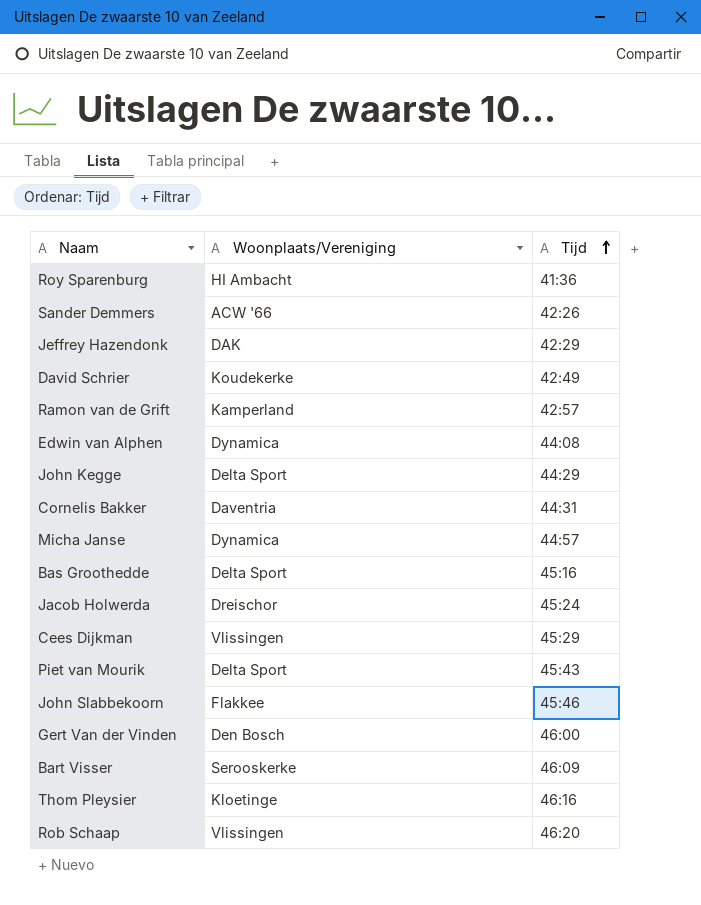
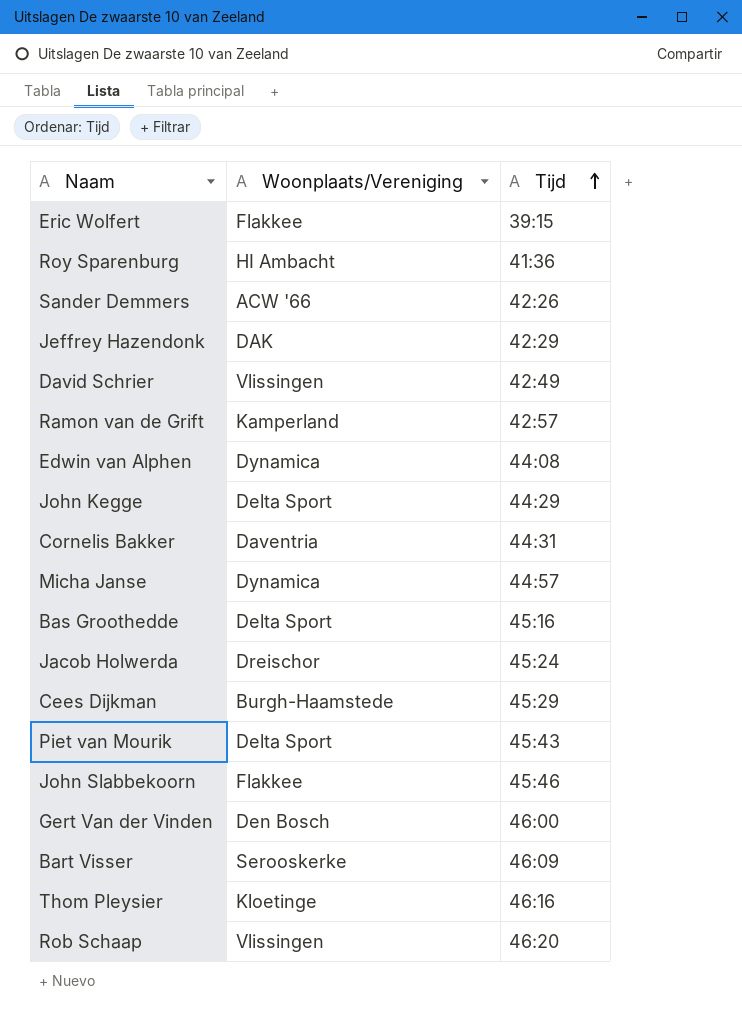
row Eric Wolfert: none -> Flakkee | 39:15
David Schrier | Woonplaats/Vereniging: Koudekerke -> Vlissingen
Cees Dijkman | Woonplaats/Vereniging: Vlissingen -> Burgh-Haamstede

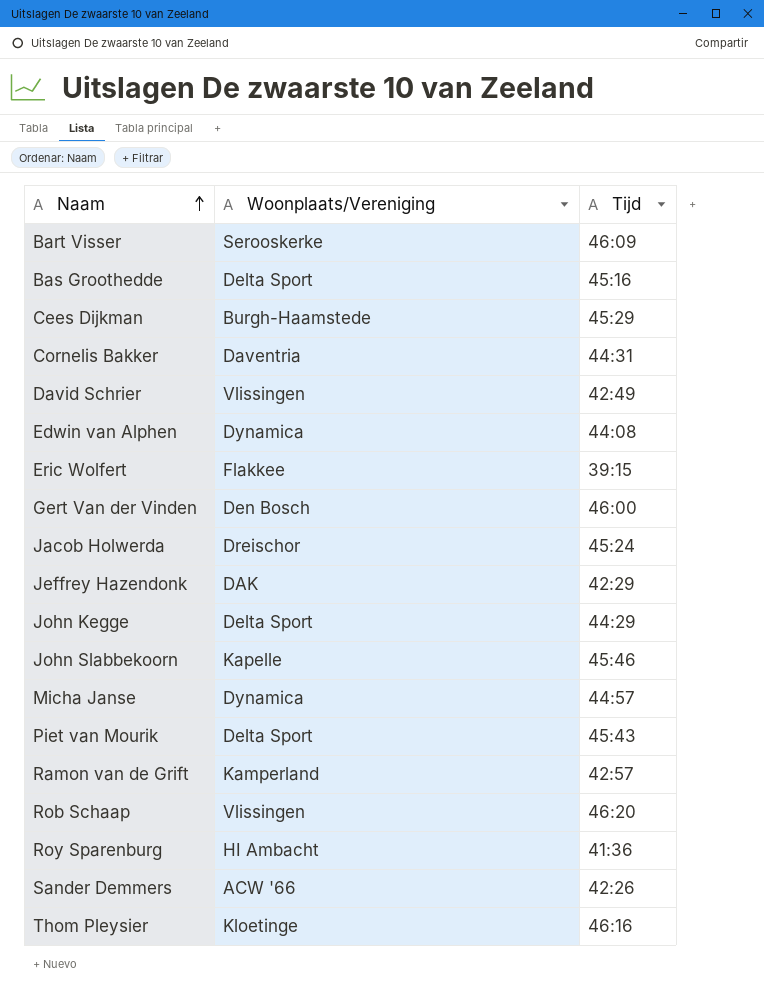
row order: Tijd ascending -> Naam ascending
John Slabbekoorn | Woonplaats/Vereniging: Flakkee -> Kapelle

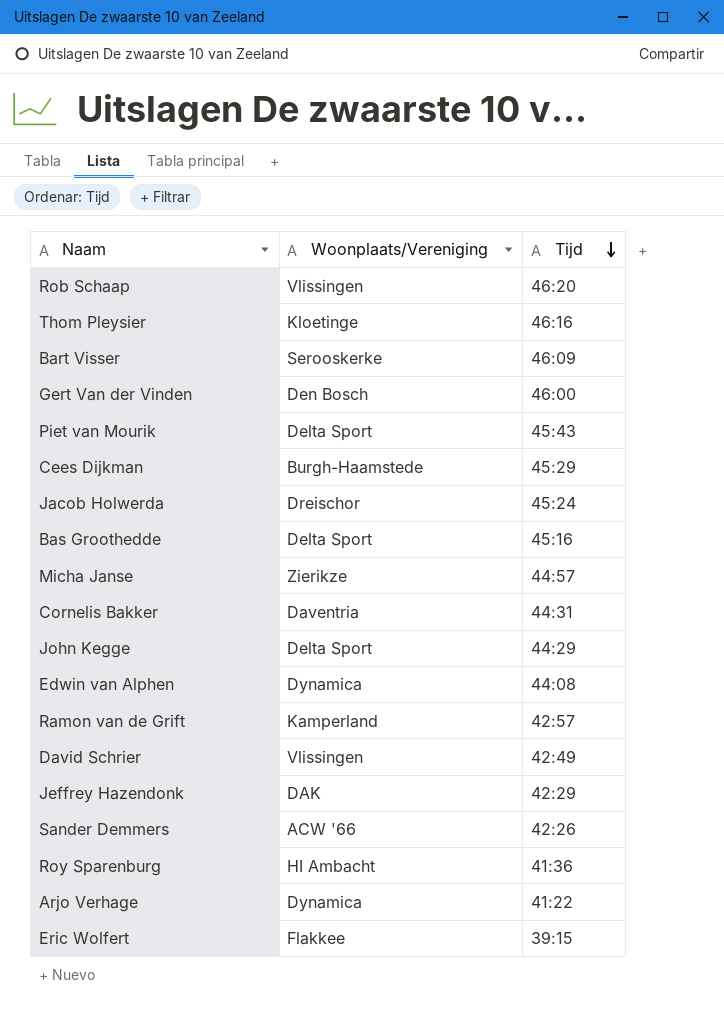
row order: Naam ascending -> Tijd descending
row John Slabbekoorn: Kapelle | 45:46 -> none
Micha Janse | Woonplaats/Vereniging: Dynamica -> Zierikze
row Arjo Verhage: none -> Dynamica | 41:22

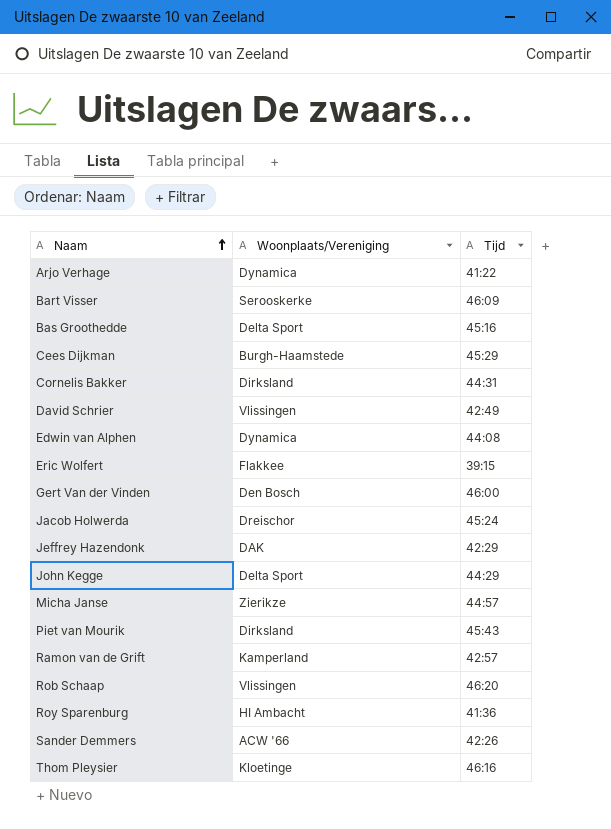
row order: Tijd descending -> Naam ascending
Cornelis Bakker | Woonplaats/Vereniging: Daventria -> Dirksland
Piet van Mourik | Woonplaats/Vereniging: Delta Sport -> Dirksland

